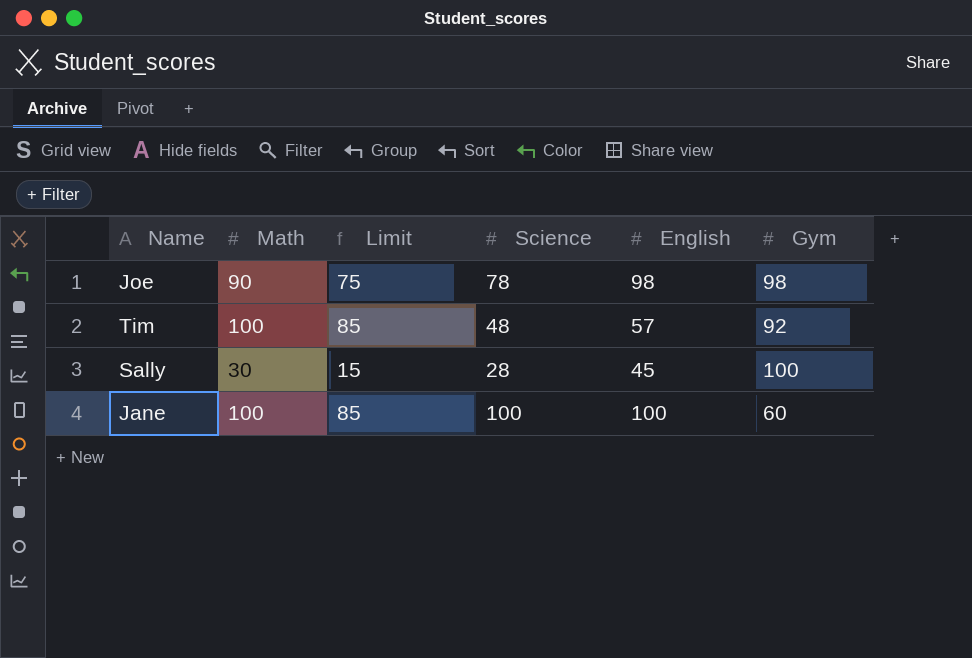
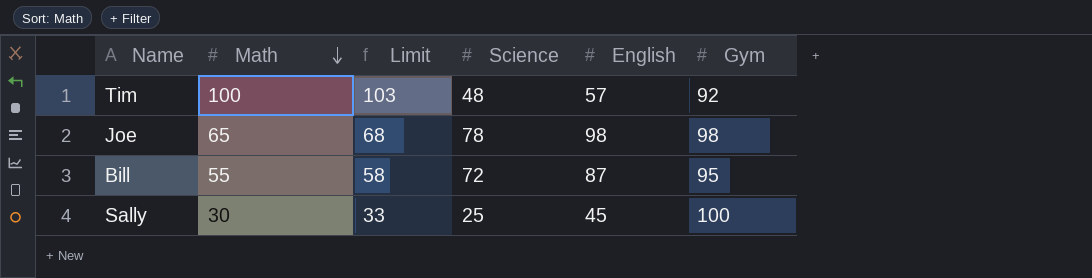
row order: none -> Math descending
column Limit | formula: [Math] - 15 -> [Math] + 3
row Jane: 100 | 85 | 100 | 100 | 60 -> none
Joe | Math: 90 -> 65
row Bill: none -> 55 | 58 | 72 | 87 | 95
Sally | Science: 28 -> 25

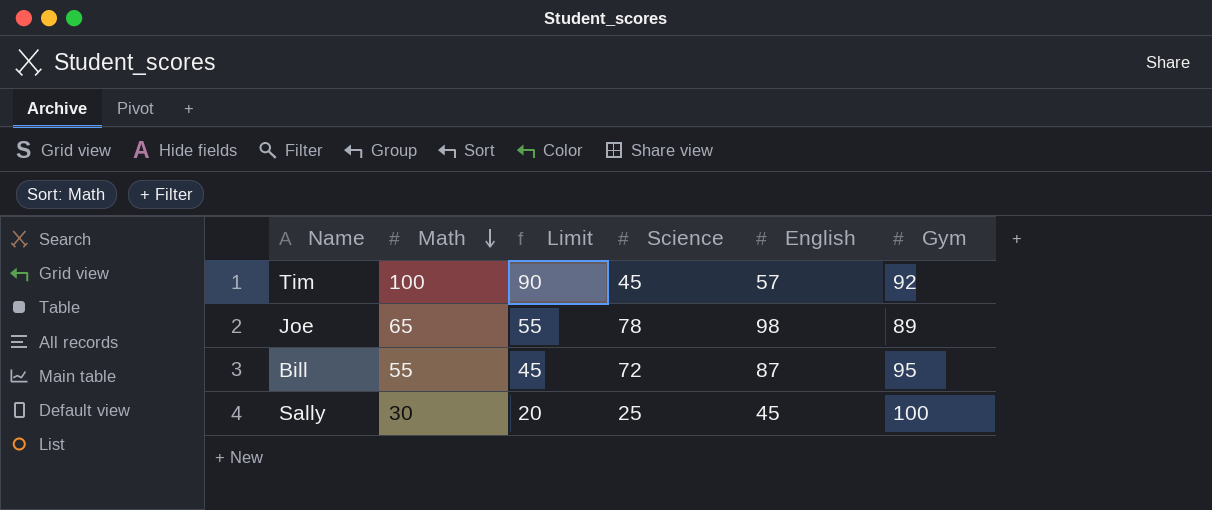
column Limit | formula: [Math] + 3 -> [Math] - 10
Tim | Science: 48 -> 45
Joe | Gym: 98 -> 89

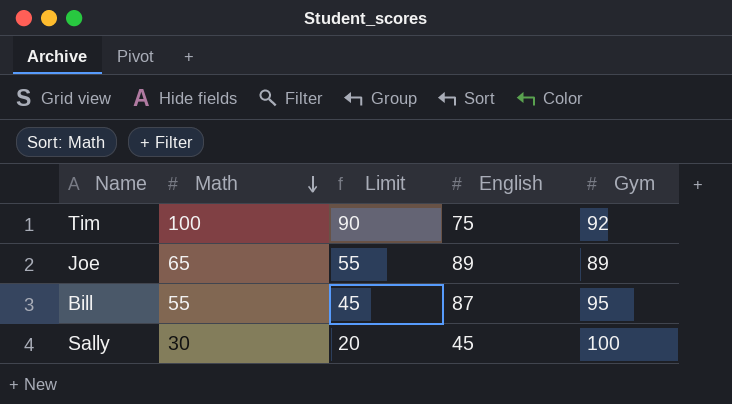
column Science | position: 4 -> none
Tim | English: 57 -> 75
Joe | English: 98 -> 89

